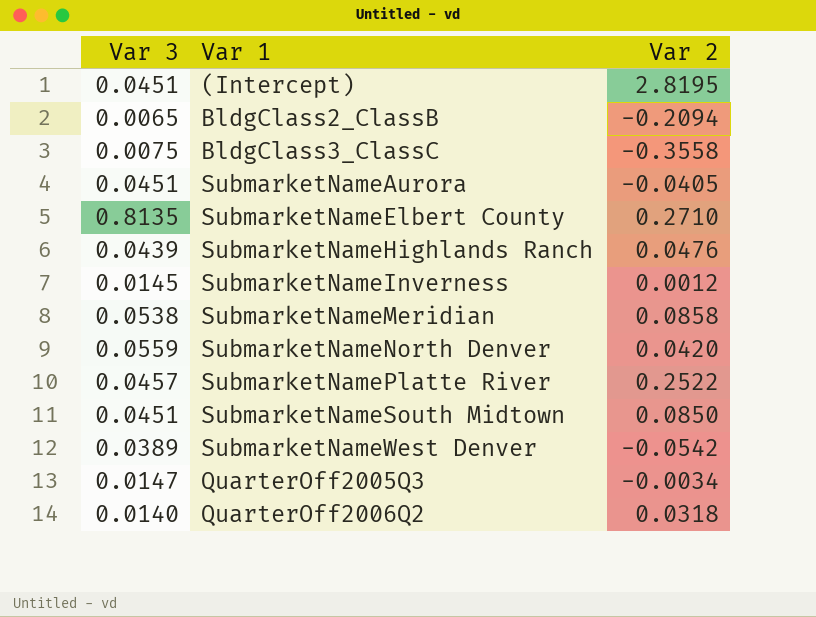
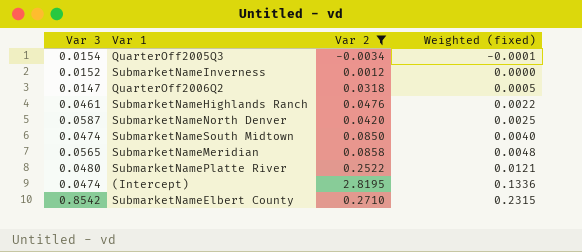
filter: none -> Var 2 >= -0.0034
row order: none -> Weighted (fixed) ascending
column Weighted (fixed) | formula: none -> [Var 3] * [Var 2]
QuarterOff2005Q3 | Var 3: 0.0147 -> 0.0154
SubmarketNameInverness | Var 3: 0.0145 -> 0.0152
QuarterOff2006Q2 | Var 3: 0.0140 -> 0.0147
SubmarketNameHighlands Ranch | Var 3: 0.0439 -> 0.0461
SubmarketNameNorth Denver | Var 3: 0.0559 -> 0.0587
SubmarketNameSouth Midtown | Var 3: 0.0451 -> 0.0474
SubmarketNameMeridian | Var 3: 0.0538 -> 0.0565
SubmarketNamePlatte River | Var 3: 0.0457 -> 0.0480
(Intercept) | Var 3: 0.0451 -> 0.0474
SubmarketNameElbert County | Var 3: 0.8135 -> 0.8542

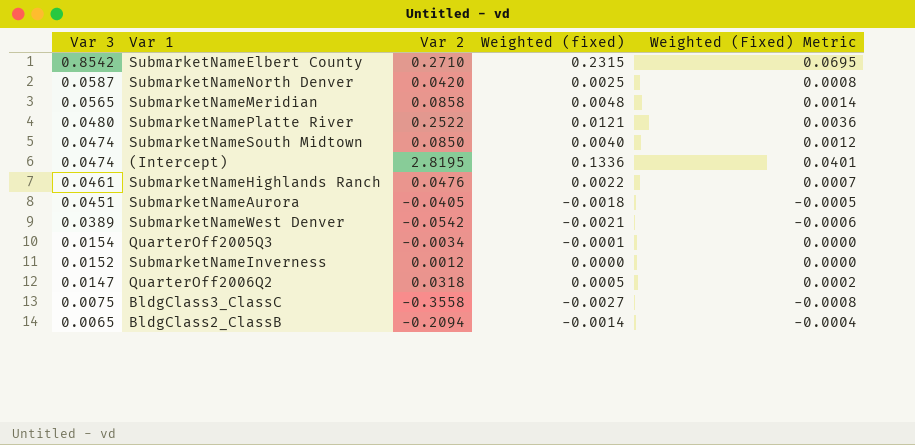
filter: Var 2 >= -0.0034 -> none
row order: Weighted (fixed) ascending -> Var 3 descending
column Weighted (Fixed) Metric | formula: none -> [Weighted (fixed)] * 0.3

